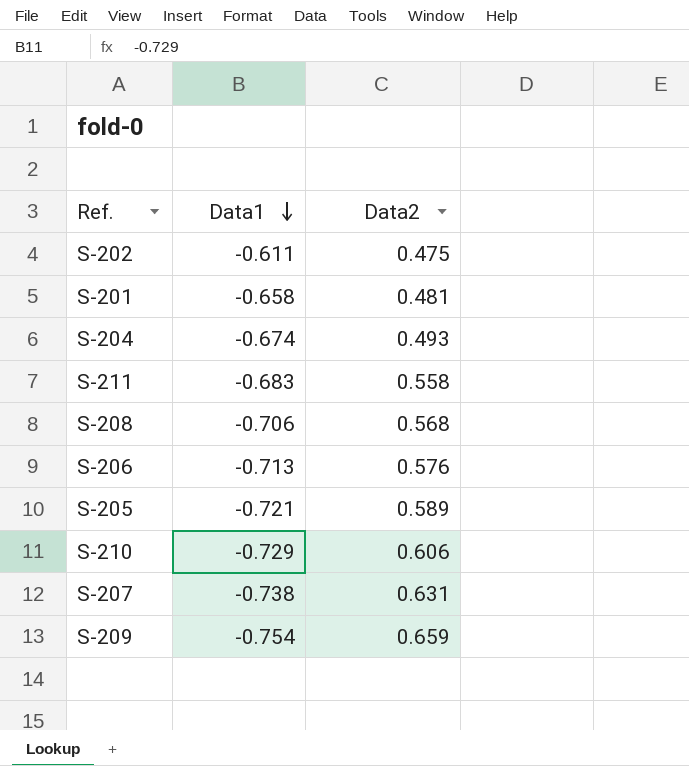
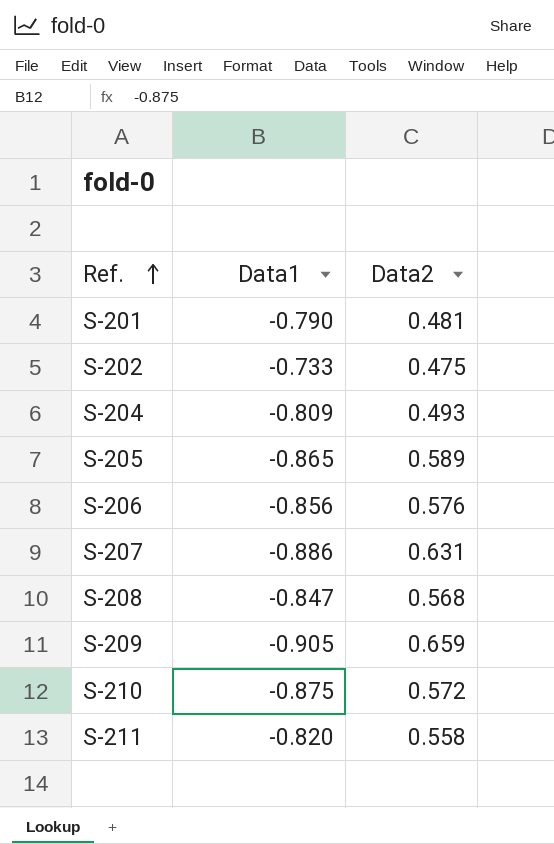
row order: Data1 descending -> Ref. ascending
S-201 | Data1: -0.658 -> -0.790
S-202 | Data1: -0.611 -> -0.733
S-204 | Data1: -0.674 -> -0.809
S-205 | Data1: -0.721 -> -0.865
S-206 | Data1: -0.713 -> -0.856
S-207 | Data1: -0.738 -> -0.886
S-208 | Data1: -0.706 -> -0.847
S-209 | Data1: -0.754 -> -0.905
S-210 | Data1: -0.729 -> -0.875
S-210 | Data2: 0.606 -> 0.572
S-211 | Data1: -0.683 -> -0.820

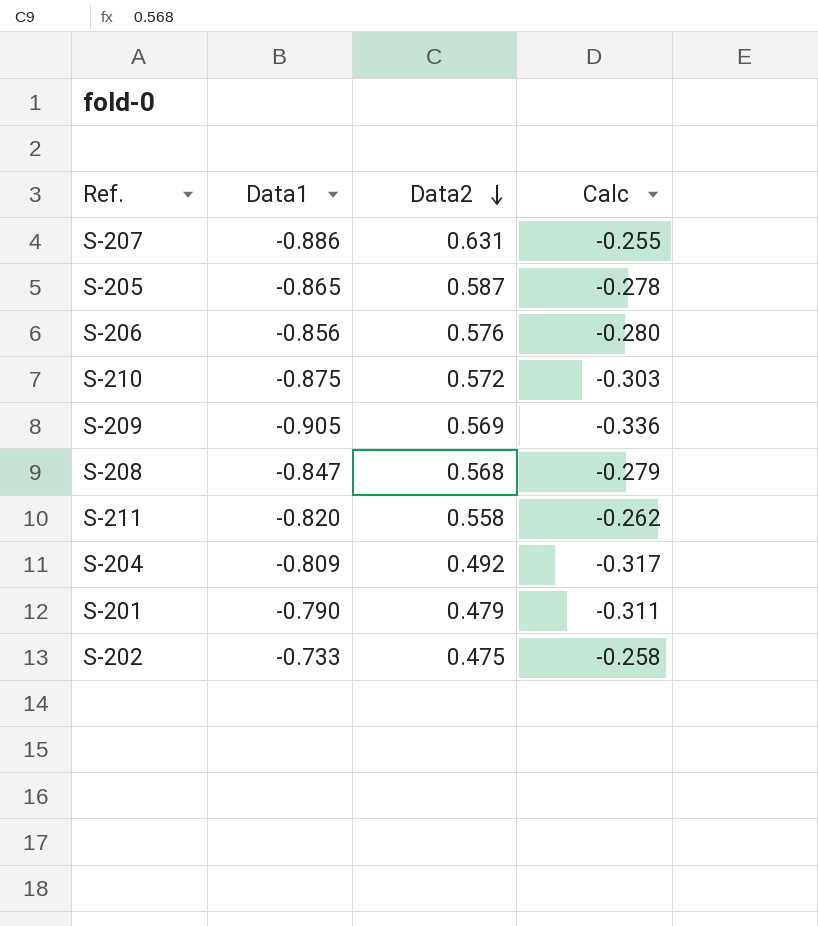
row order: Ref. ascending -> Data2 descending
column Calc | formula: none -> [Data1] + [Data2]
S-205 | Data2: 0.589 -> 0.587
S-209 | Data2: 0.659 -> 0.569
S-204 | Data2: 0.493 -> 0.492
S-201 | Data2: 0.481 -> 0.479

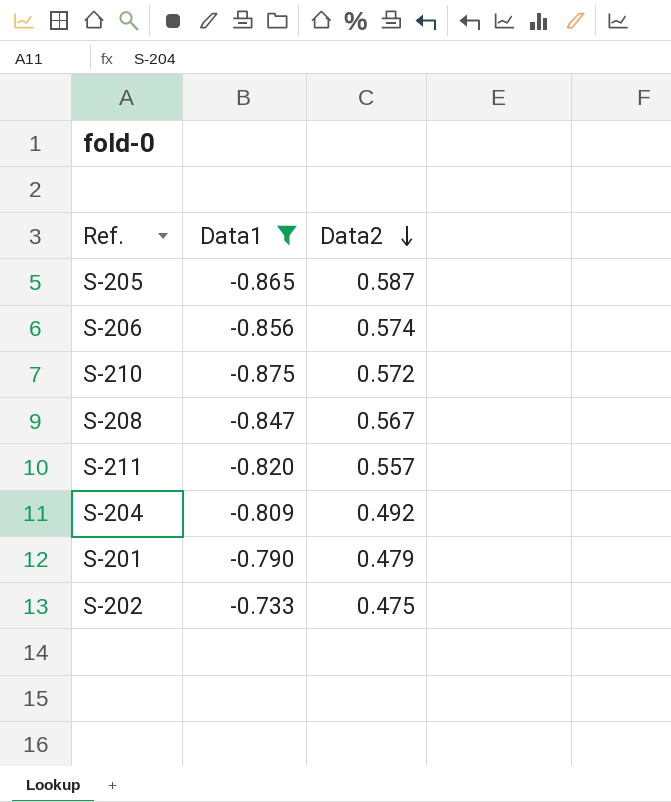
filter: none -> Data1 >= -0.875
column Calc | formula: [Data1] + [Data2] -> none
S-206 | Data2: 0.576 -> 0.574
S-208 | Data2: 0.568 -> 0.567
S-211 | Data2: 0.558 -> 0.557

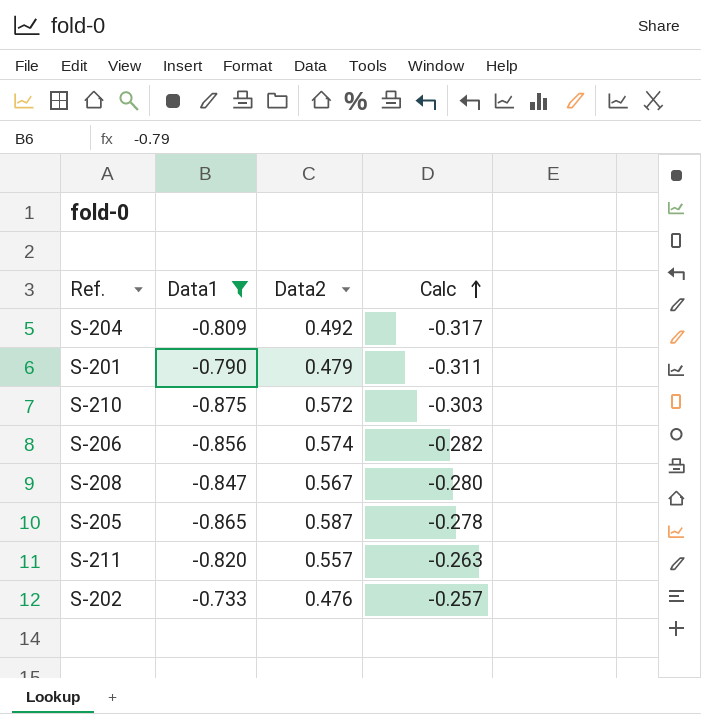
row order: Data2 descending -> Calc ascending
column Calc | formula: none -> [Data1] + [Data2]
S-202 | Data2: 0.475 -> 0.476

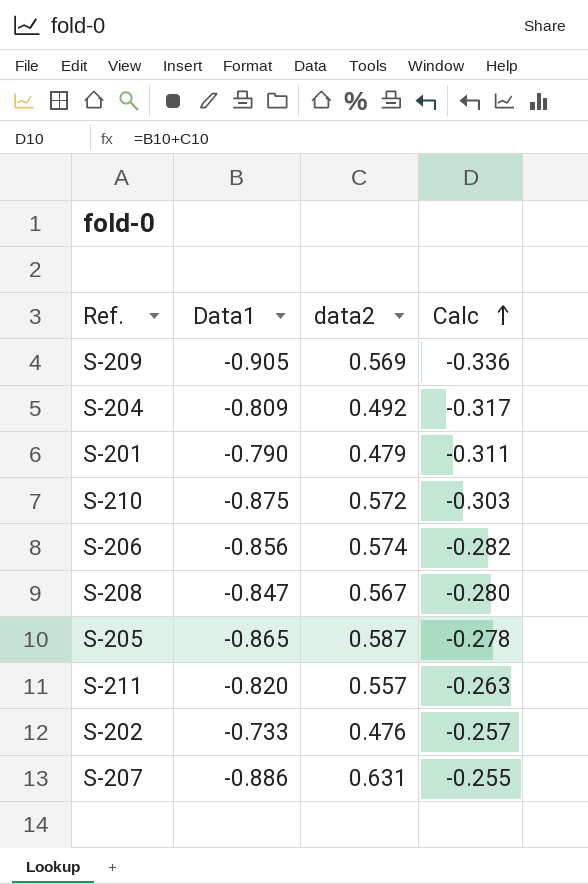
filter: Data1 >= -0.875 -> none
column name: Data2 -> data2

